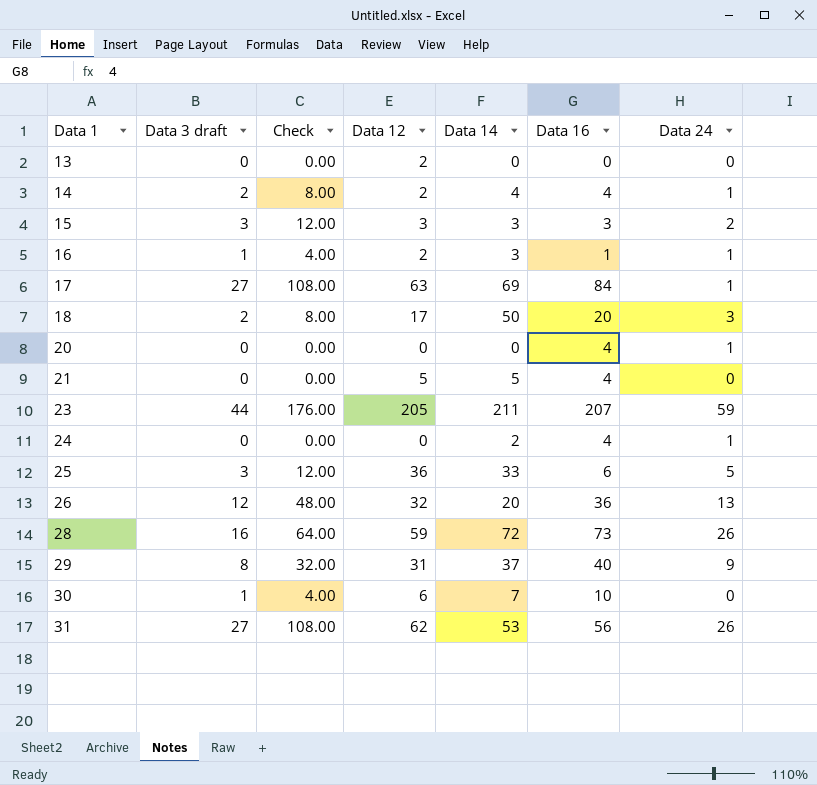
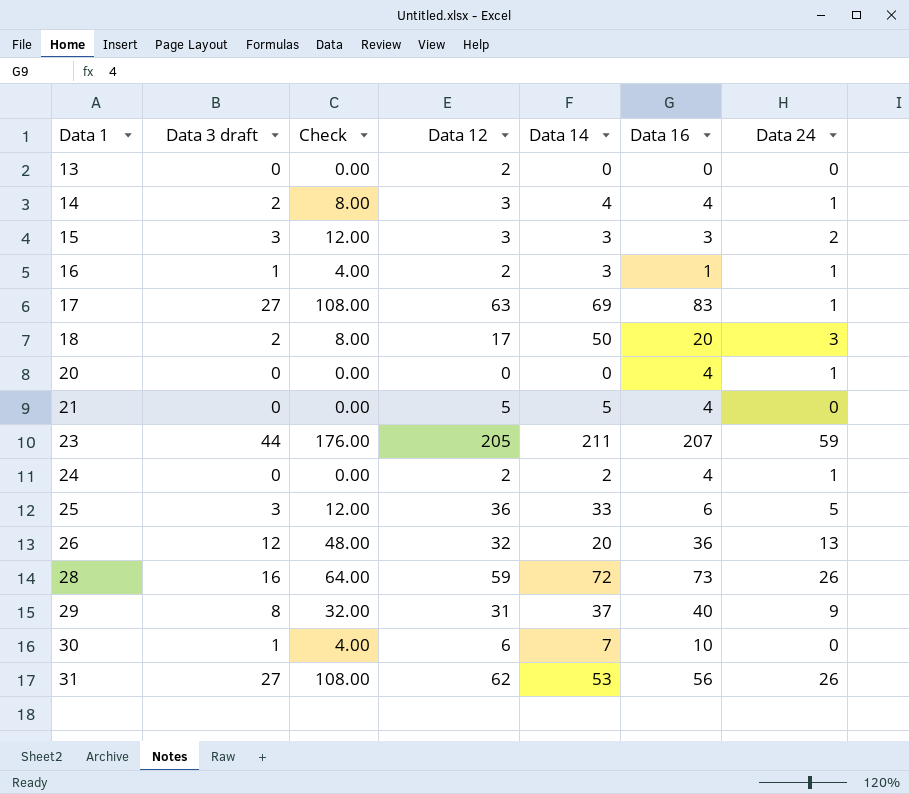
14 | Data 12: 2 -> 3
17 | Data 16: 84 -> 83
24 | Data 12: 0 -> 2

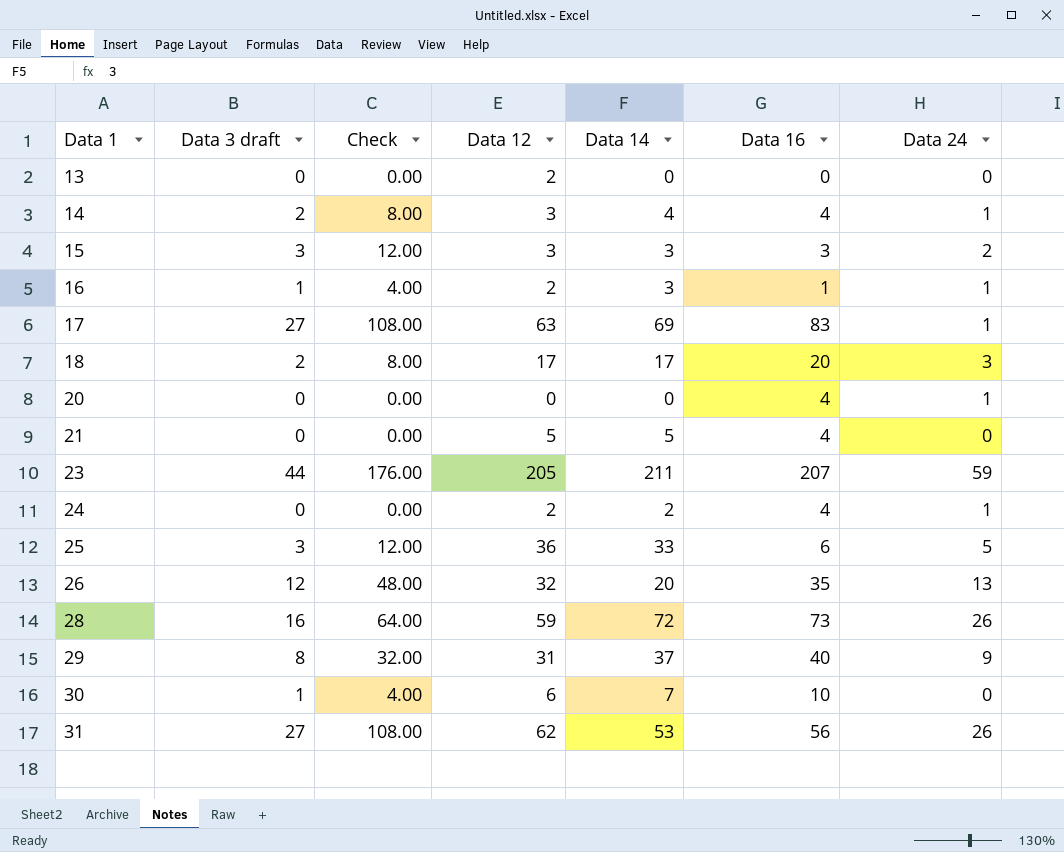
18 | Data 14: 50 -> 17
26 | Data 16: 36 -> 35

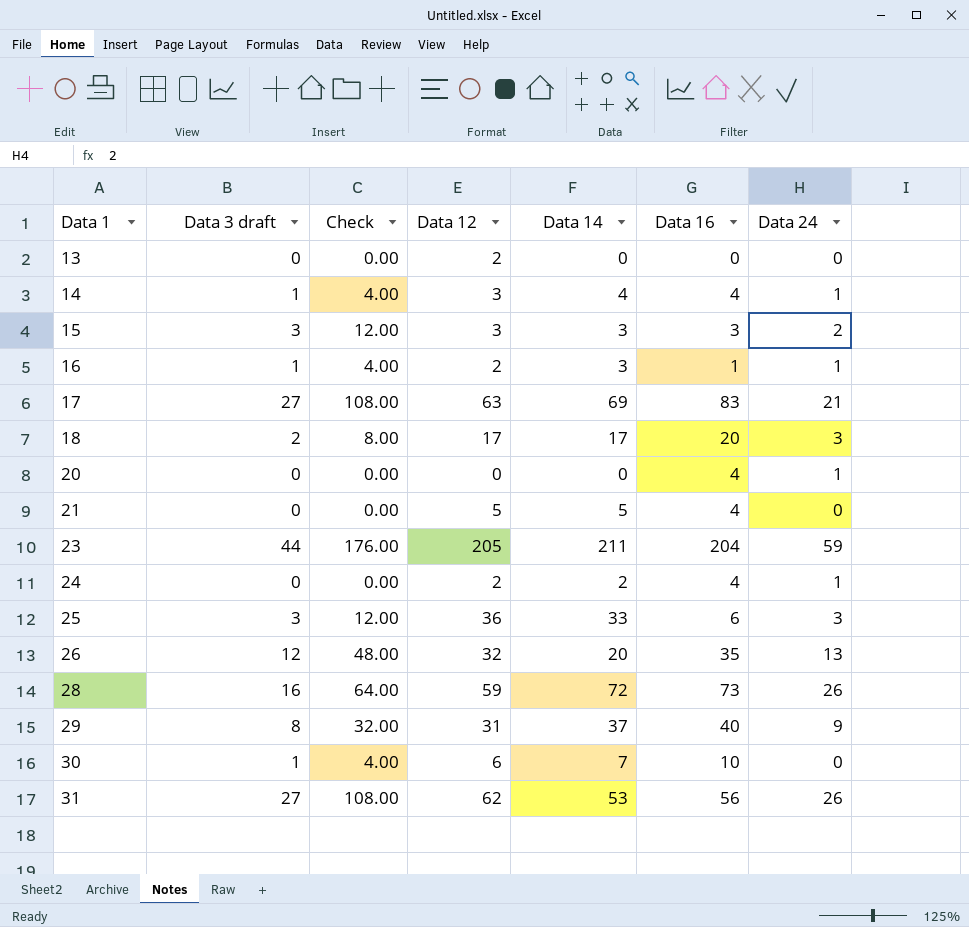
14 | Data 3 draft: 2 -> 1
14 | Check: 8.00 -> 4.00
17 | Data 24: 1 -> 21
23 | Data 16: 207 -> 204
25 | Data 24: 5 -> 3

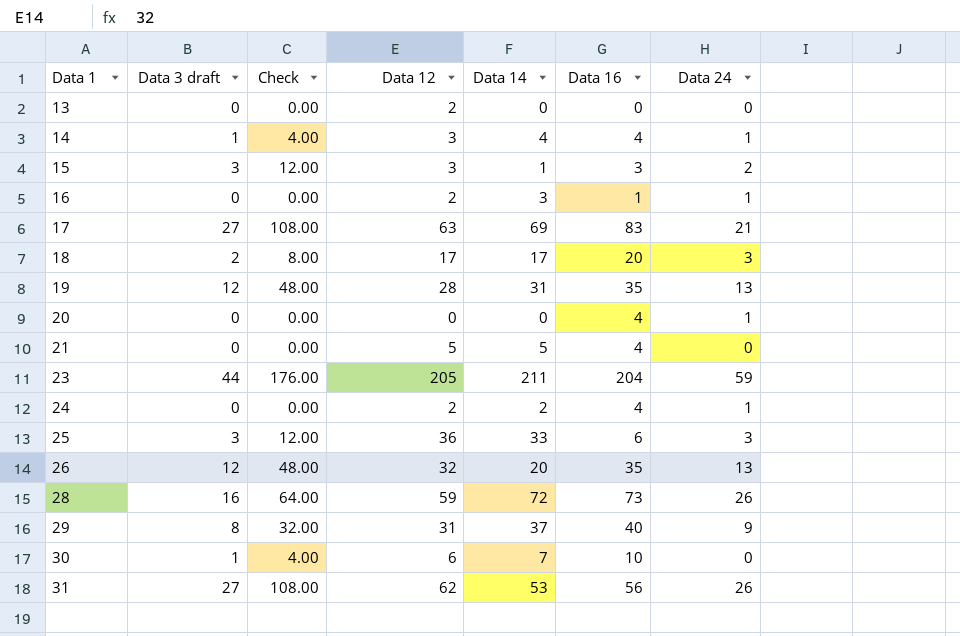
15 | Data 14: 3 -> 1
16 | Data 3 draft: 1 -> 0
16 | Check: 4.00 -> 0.00
row 19: none -> 12 | 48.00 | 28 | 31 | 35 | 13

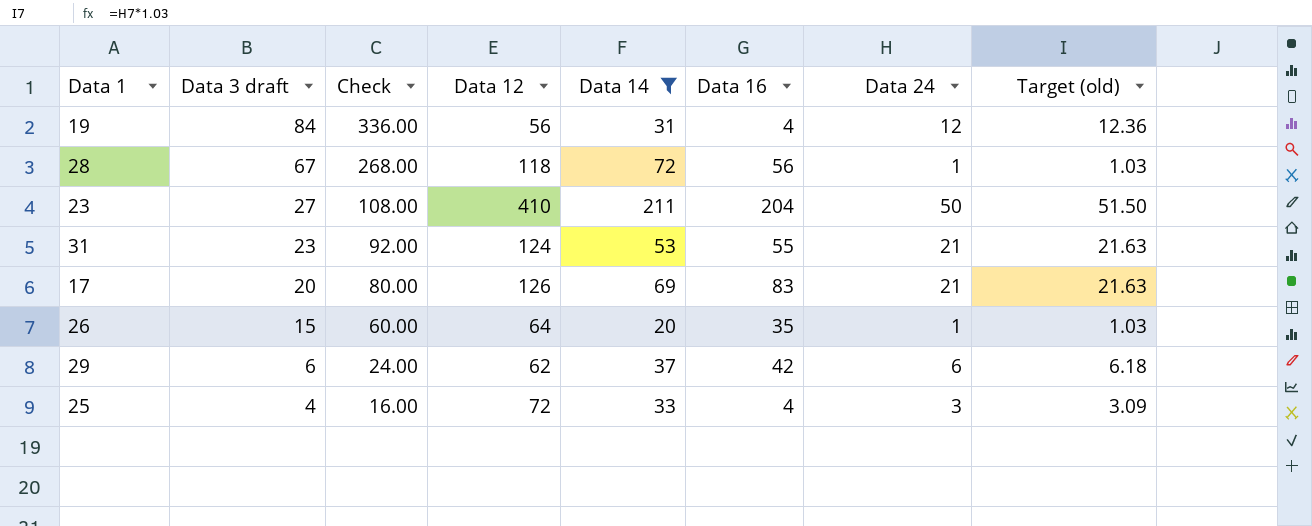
filter: none -> Data 14 >= 20
row order: Data 1 ascending -> Data 3 draft descending
column Target (old) | formula: none -> [Data 24] * 1.03
19 | Data 3 draft: 12 -> 84
19 | Check: 48.00 -> 336.00
19 | Data 12: 28 -> 56
19 | Data 16: 35 -> 4
19 | Data 24: 13 -> 12
28 | Data 3 draft: 16 -> 67
28 | Check: 64.00 -> 268.00
28 | Data 12: 59 -> 118
28 | Data 16: 73 -> 56
28 | Data 24: 26 -> 1
23 | Data 3 draft: 44 -> 27
23 | Check: 176.00 -> 108.00
23 | Data 12: 205 -> 410
23 | Data 24: 59 -> 50
31 | Data 3 draft: 27 -> 23
31 | Check: 108.00 -> 92.00
31 | Data 12: 62 -> 124
31 | Data 16: 56 -> 55
31 | Data 24: 26 -> 21
17 | Data 3 draft: 27 -> 20
17 | Check: 108.00 -> 80.00
17 | Data 12: 63 -> 126
26 | Data 3 draft: 12 -> 15
26 | Check: 48.00 -> 60.00
26 | Data 12: 32 -> 64
26 | Data 24: 13 -> 1
29 | Data 3 draft: 8 -> 6
29 | Check: 32.00 -> 24.00
29 | Data 12: 31 -> 62
29 | Data 16: 40 -> 42
29 | Data 24: 9 -> 6
25 | Data 3 draft: 3 -> 4
25 | Check: 12.00 -> 16.00
25 | Data 12: 36 -> 72
25 | Data 16: 6 -> 4

